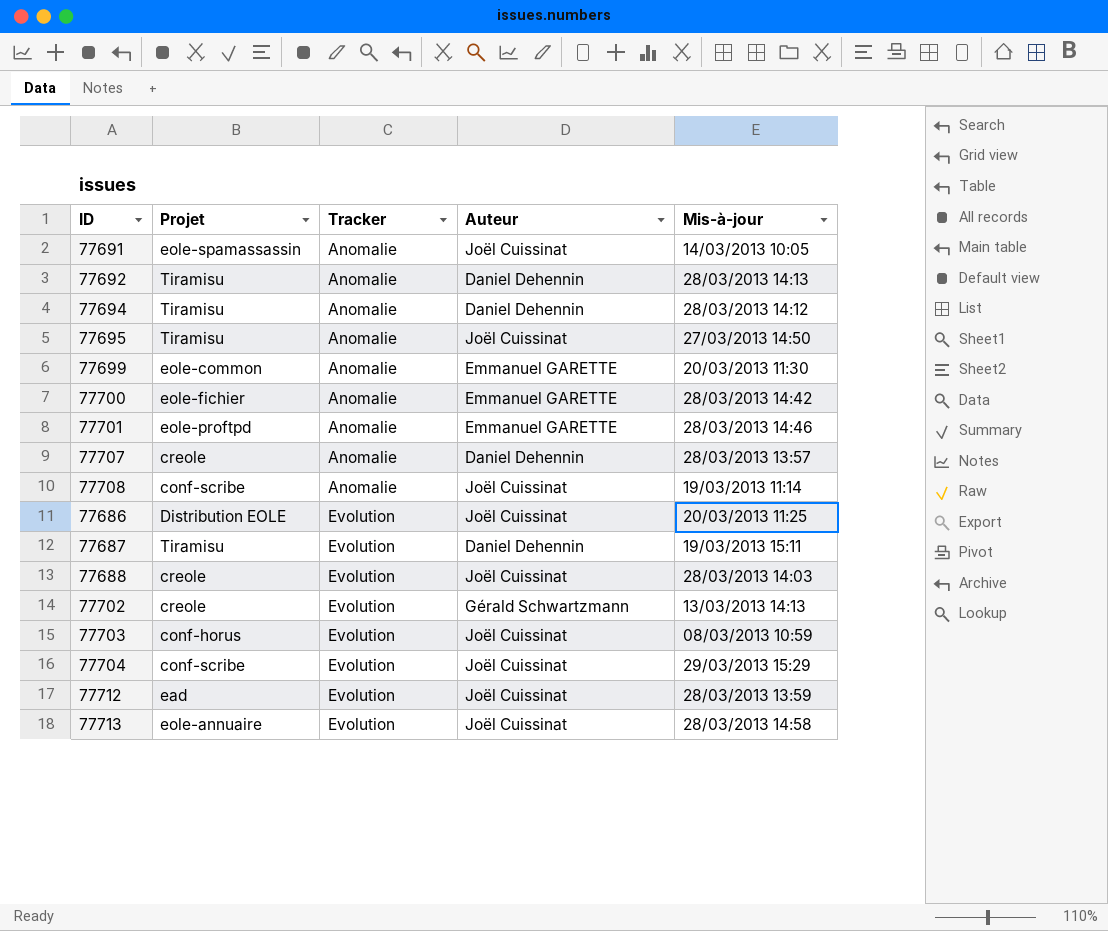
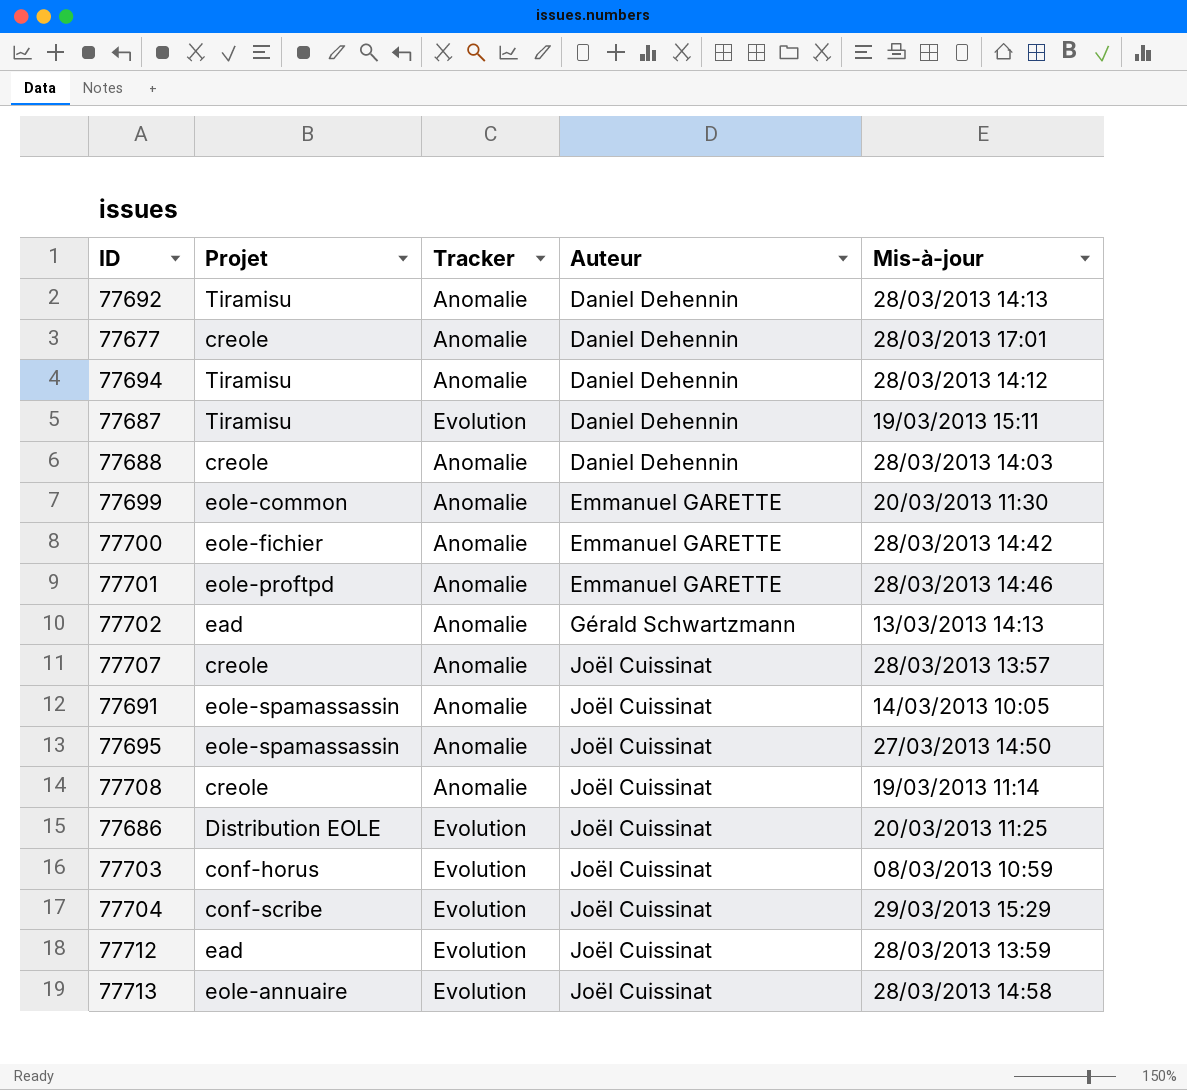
row order: Tracker ascending -> Auteur ascending
row 77677: none -> creole | Anomalie | Daniel Dehennin | 28/03/2013 17:01
77688 | Tracker: Evolution -> Anomalie
77688 | Auteur: Joël Cuissinat -> Daniel Dehennin
77702 | Projet: creole -> ead
77702 | Tracker: Evolution -> Anomalie
77707 | Auteur: Daniel Dehennin -> Joël Cuissinat
77695 | Projet: Tiramisu -> eole-spamassassin
77708 | Projet: conf-scribe -> creole

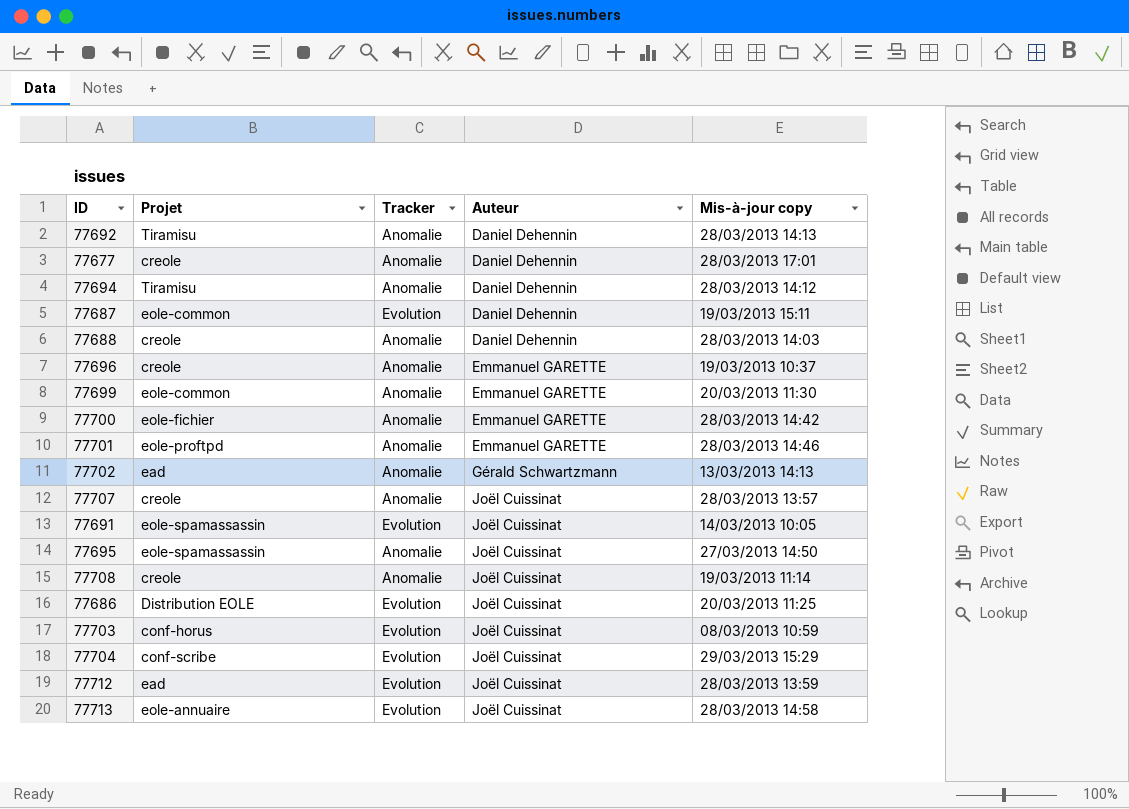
column name: Mis-à-jour -> Mis-à-jour copy
77687 | Projet: Tiramisu -> eole-common
row 77696: none -> creole | Anomalie | Emmanuel GARETTE | 19/03/2013 10:37
77691 | Tracker: Anomalie -> Evolution

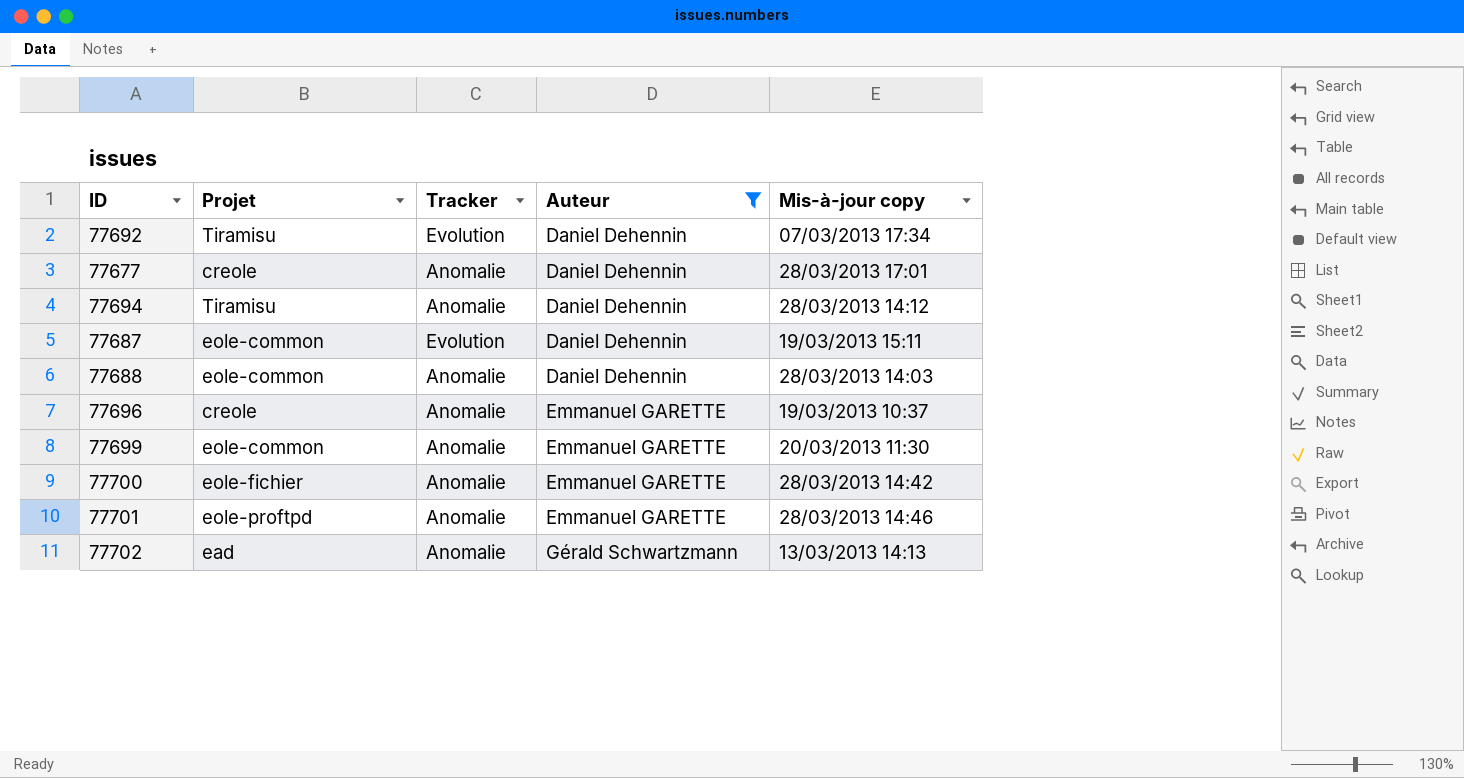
filter: none -> Auteur != Joël Cuissinat
77692 | Tracker: Anomalie -> Evolution
77692 | Mis-à-jour copy: 28/03/2013 14:13 -> 07/03/2013 17:34
77688 | Projet: creole -> eole-common

